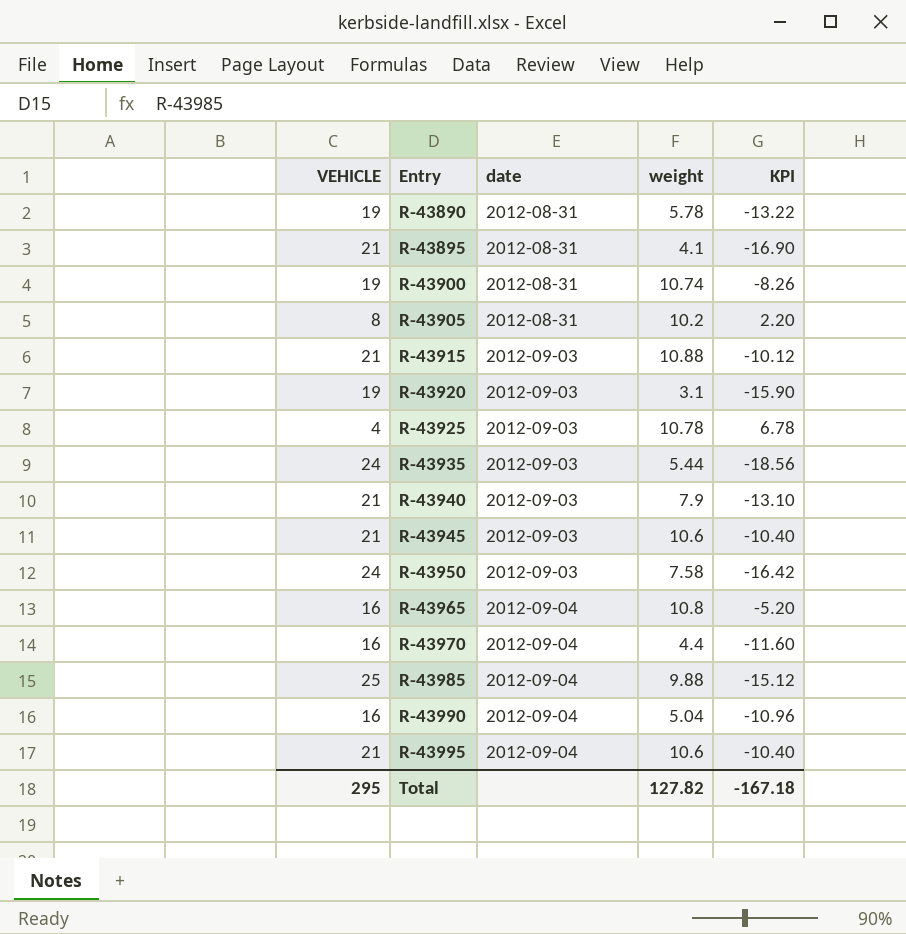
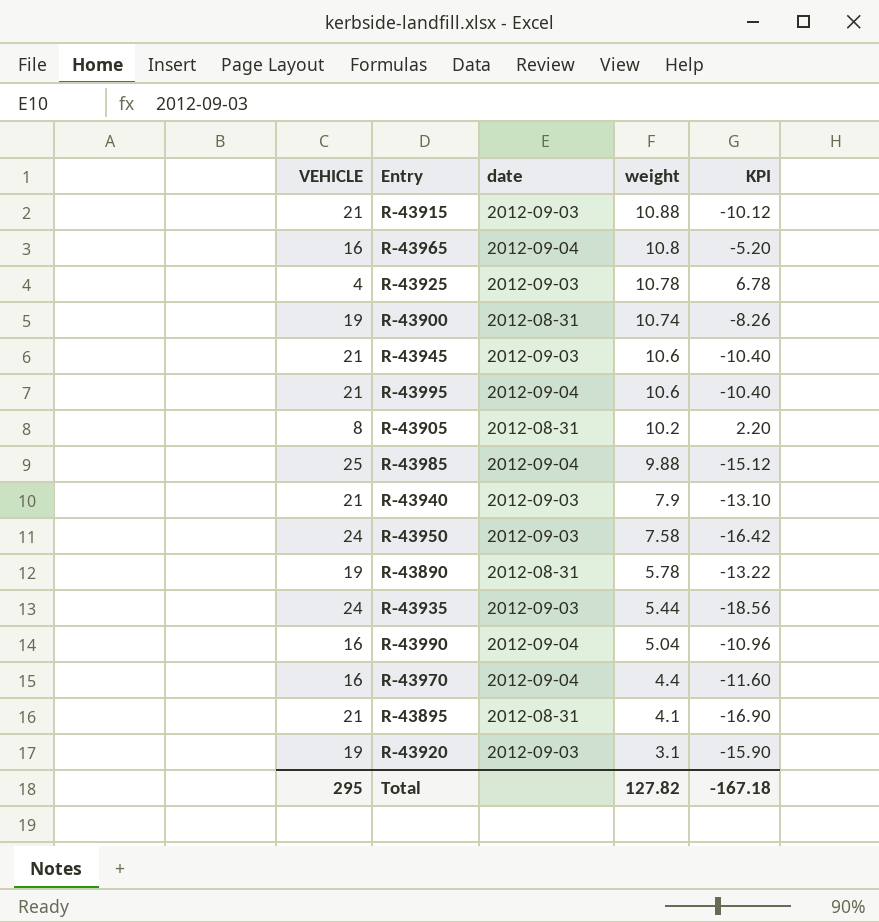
row order: Entry ascending -> weight descending

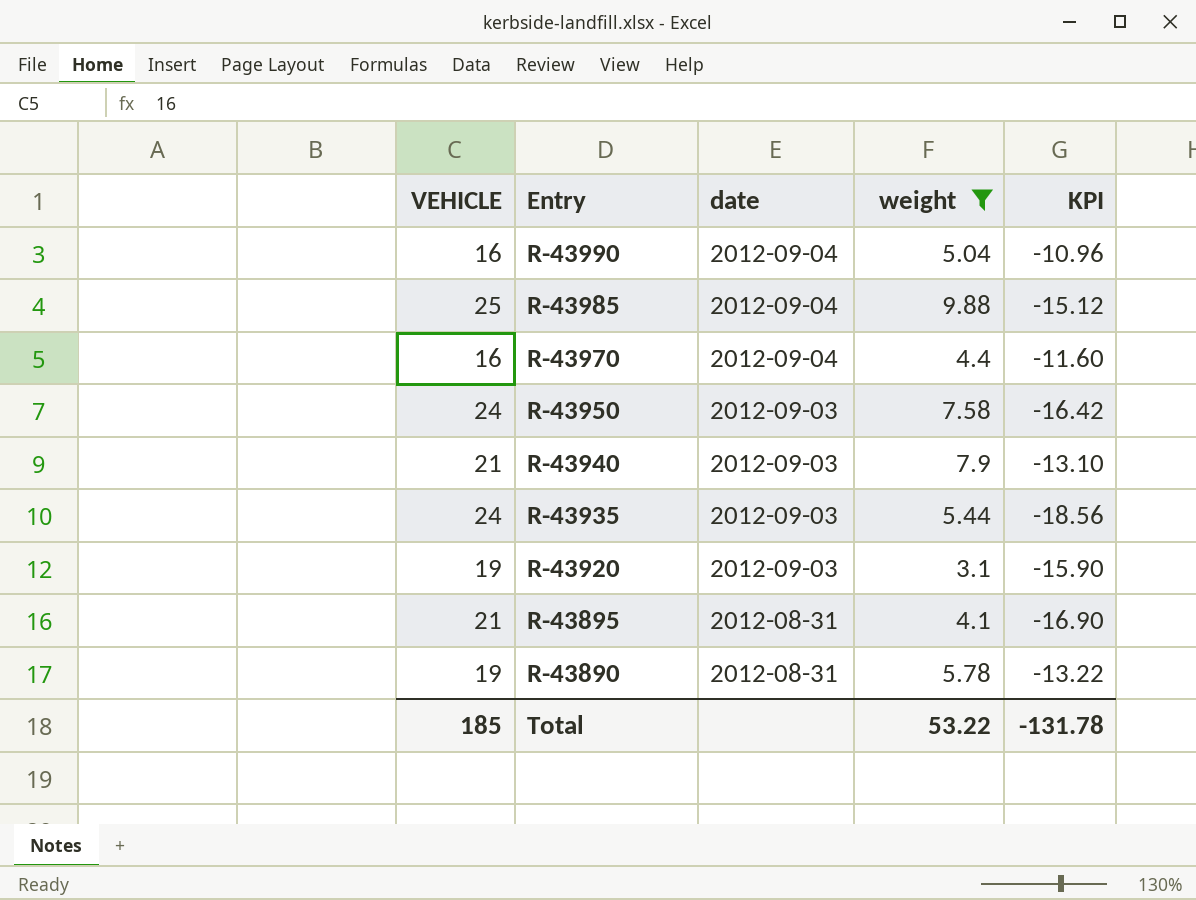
filter: none -> weight <= 9.88
row order: weight descending -> Entry descending
Total | VEHICLE: 295 -> 185
Total | weight: 127.82 -> 53.22
Total | KPI: -167.18 -> -131.78

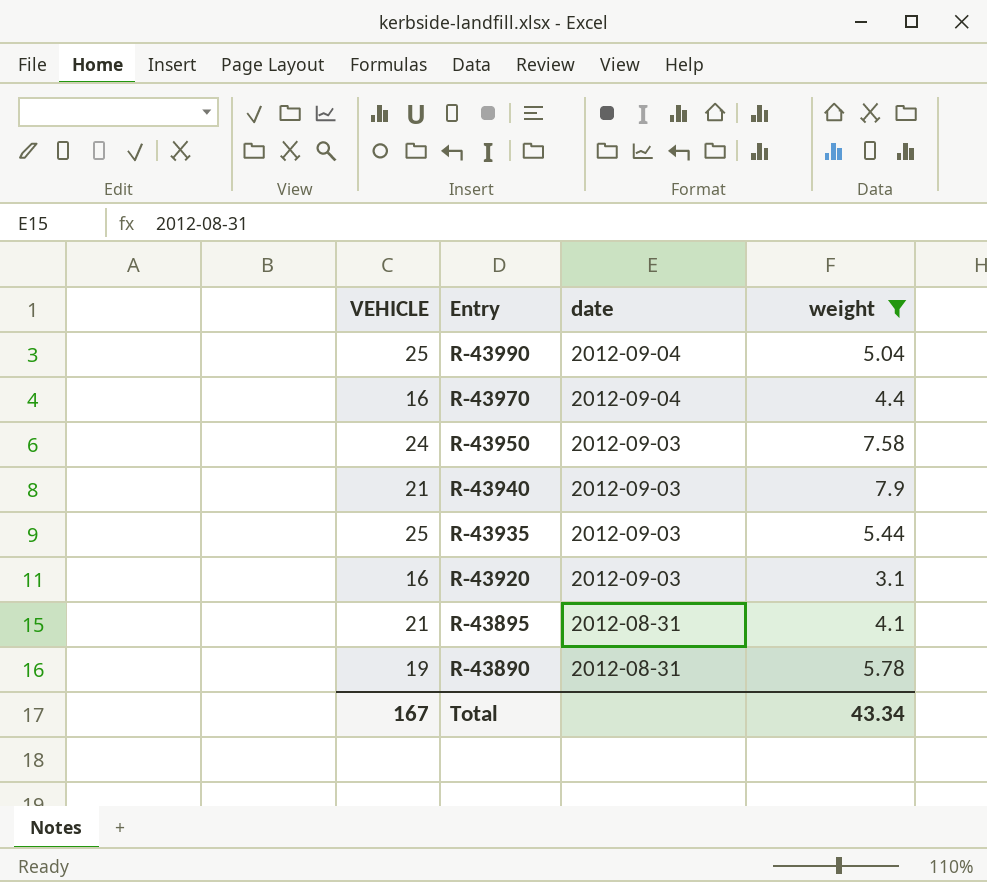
column KPI | formula: [weight] - [VEHICLE] -> none
row R-43985: 25 | 2012-09-04 | 9.88 | -15.12 -> none
R-43990 | VEHICLE: 16 -> 25
R-43935 | VEHICLE: 24 -> 25
R-43920 | VEHICLE: 19 -> 16
Total | VEHICLE: 185 -> 167
Total | weight: 53.22 -> 43.34

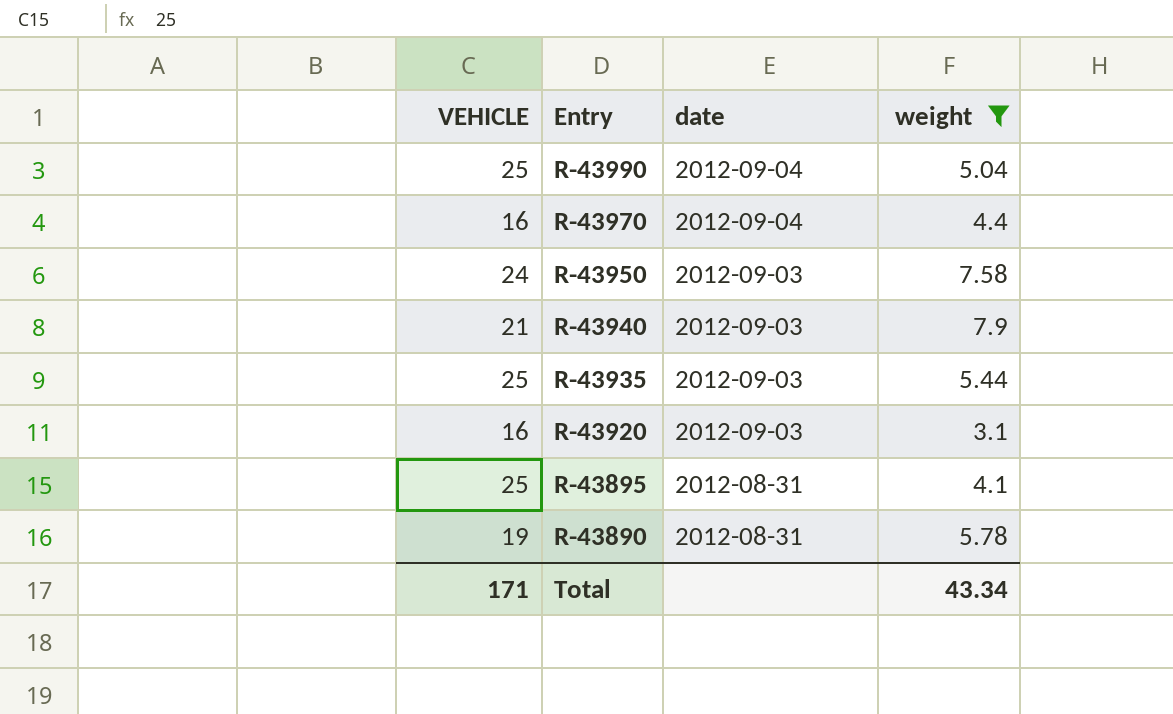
R-43895 | VEHICLE: 21 -> 25
Total | VEHICLE: 167 -> 171

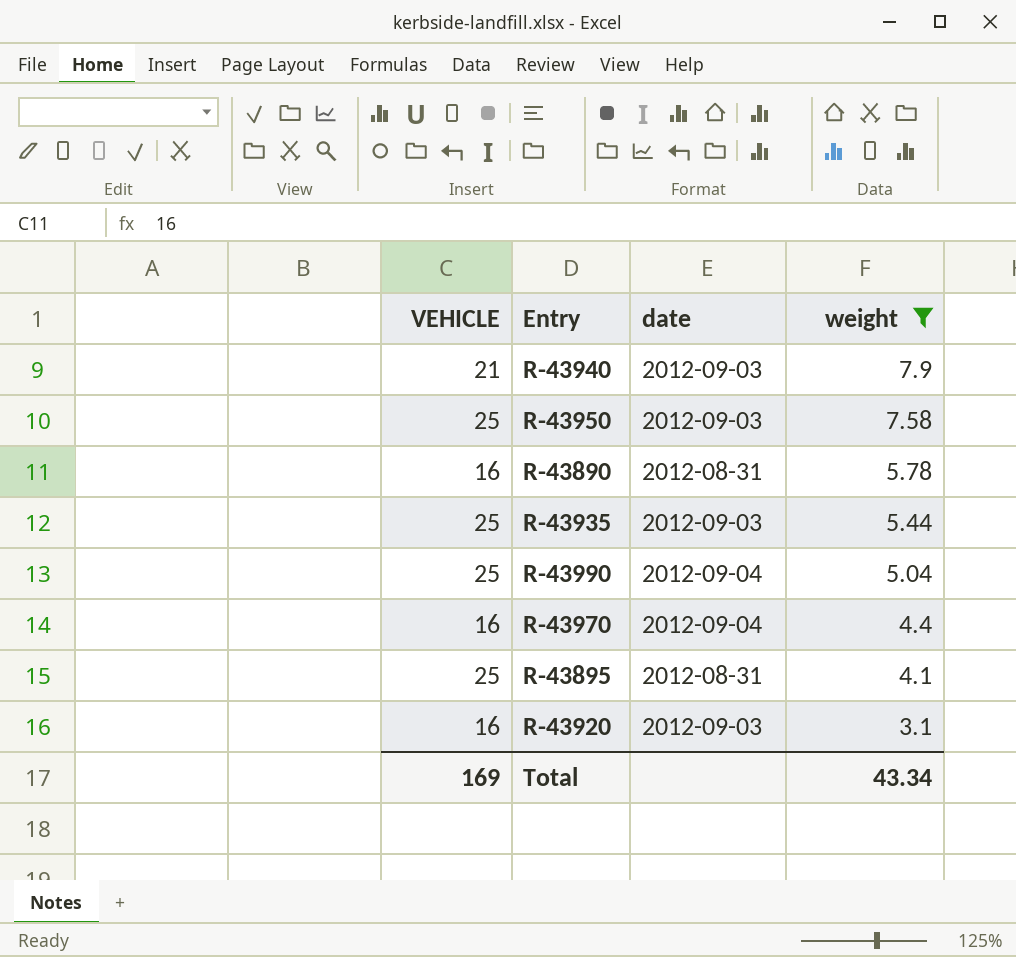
row order: Entry descending -> weight descending
R-43950 | VEHICLE: 24 -> 25
R-43890 | VEHICLE: 19 -> 16
Total | VEHICLE: 171 -> 169

